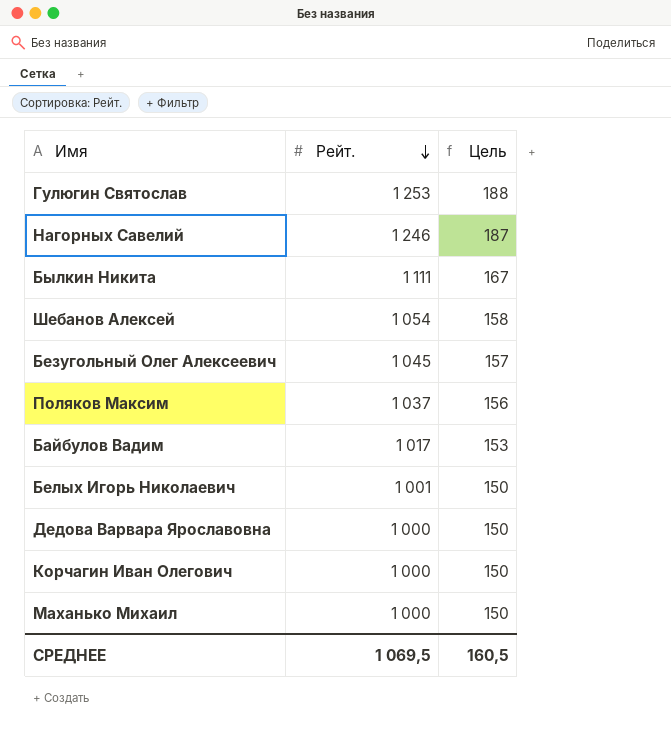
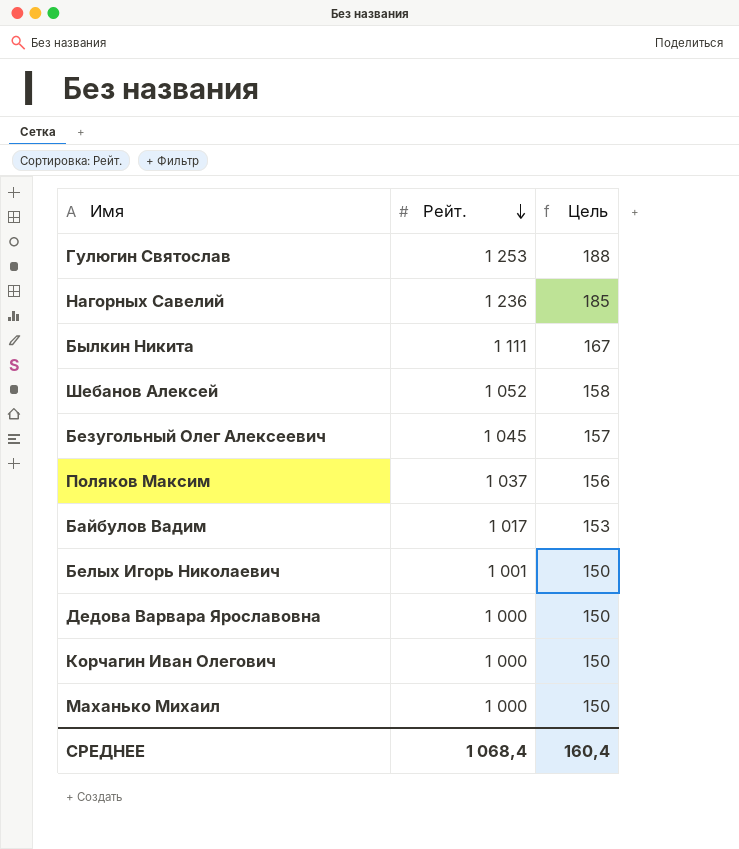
Нагорных Савелий | Рейт.: 1 246 -> 1 236
Нагорных Савелий | Цель: 187 -> 185
Шебанов Алексей | Рейт.: 1 054 -> 1 052
СРЕДНЕЕ | Рейт.: 1 069,5 -> 1 068,4
СРЕДНЕЕ | Цель: 160,5 -> 160,4

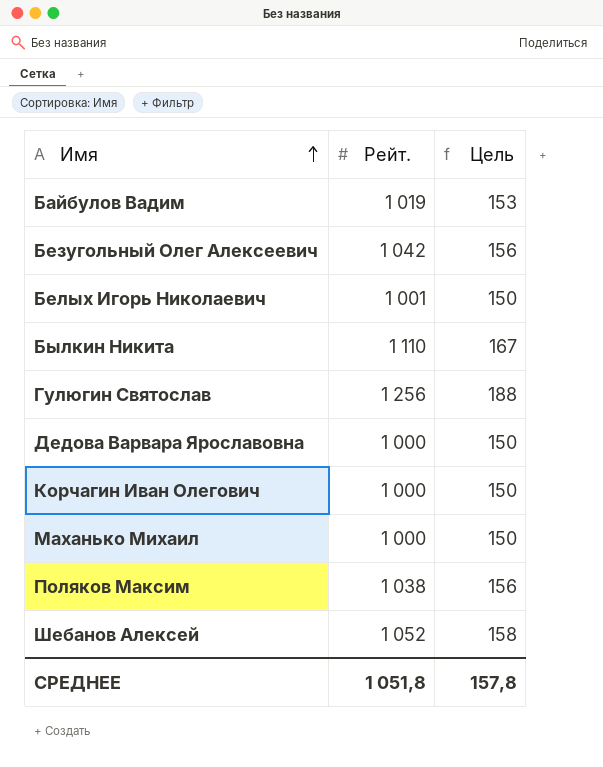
row order: Рейт. descending -> Имя ascending
row Нагорных Савелий: 1 236 | 185 -> none
Байбулов Вадим | Рейт.: 1 017 -> 1 019
Безугольный Олег Алексеевич | Рейт.: 1 045 -> 1 042
Безугольный Олег Алексеевич | Цель: 157 -> 156
Былкин Никита | Рейт.: 1 111 -> 1 110
Гулюгин Святослав | Рейт.: 1 253 -> 1 256
Поляков Максим | Рейт.: 1 037 -> 1 038
СРЕДНЕЕ | Рейт.: 1 068,4 -> 1 051,8
СРЕДНЕЕ | Цель: 160,4 -> 157,8

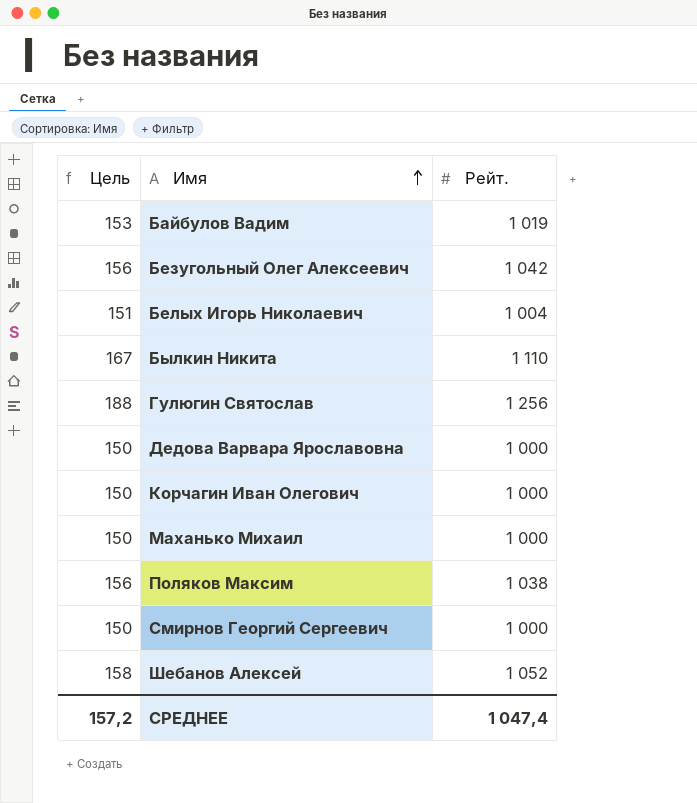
column Цель | position: 3 -> 1
Белых Игорь Николаевич | Цель: 150 -> 151
Белых Игорь Николаевич | Рейт.: 1 001 -> 1 004
row Смирнов Георгий Сергеевич: none -> 150 | 1 000
СРЕДНЕЕ | Цель: 157,8 -> 157,2
СРЕДНЕЕ | Рейт.: 1 051,8 -> 1 047,4

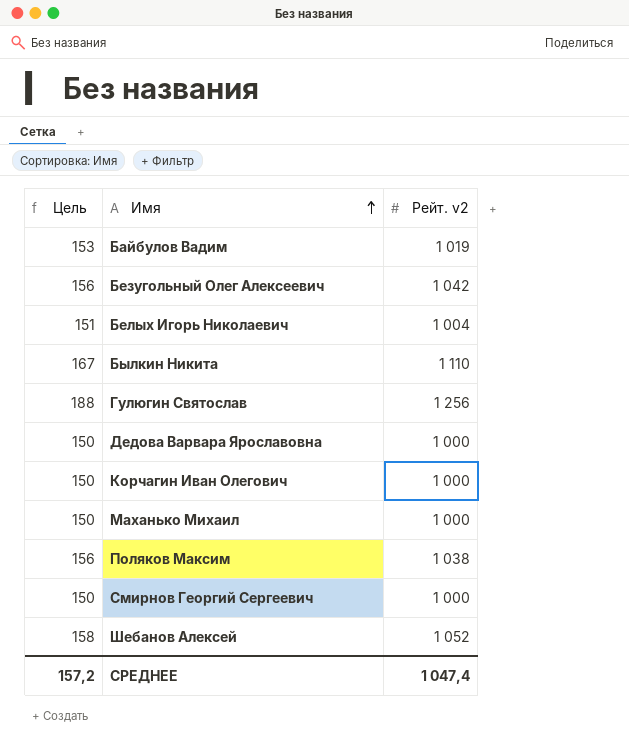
column name: Рейт. -> Рейт. v2

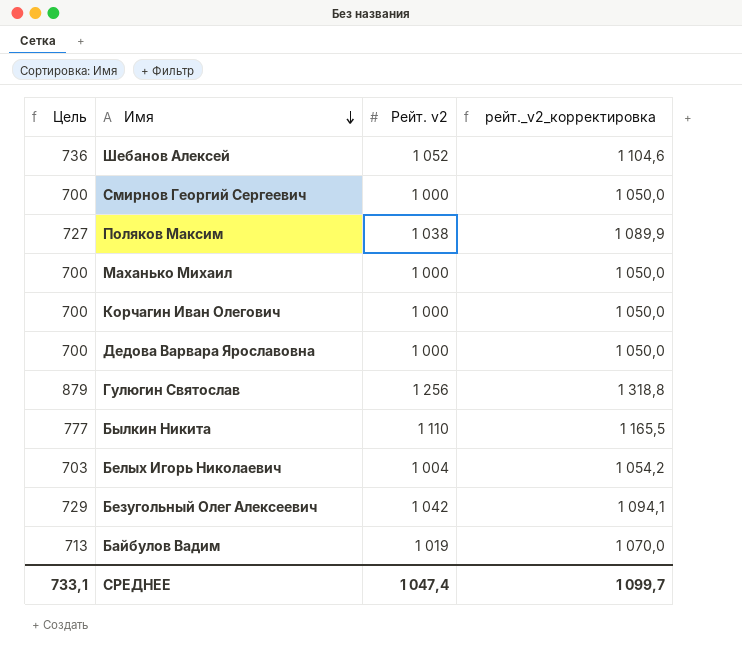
row order: Имя ascending -> Имя descending
column Цель | formula: [Рейт. v2] * 0,15 -> [Рейт. v2] * 0,7
column рейт._v2_корректировка | formula: none -> [Рейт. v2] * 1,05
СРЕДНЕЕ | Цель: 157,2 -> 733,1

